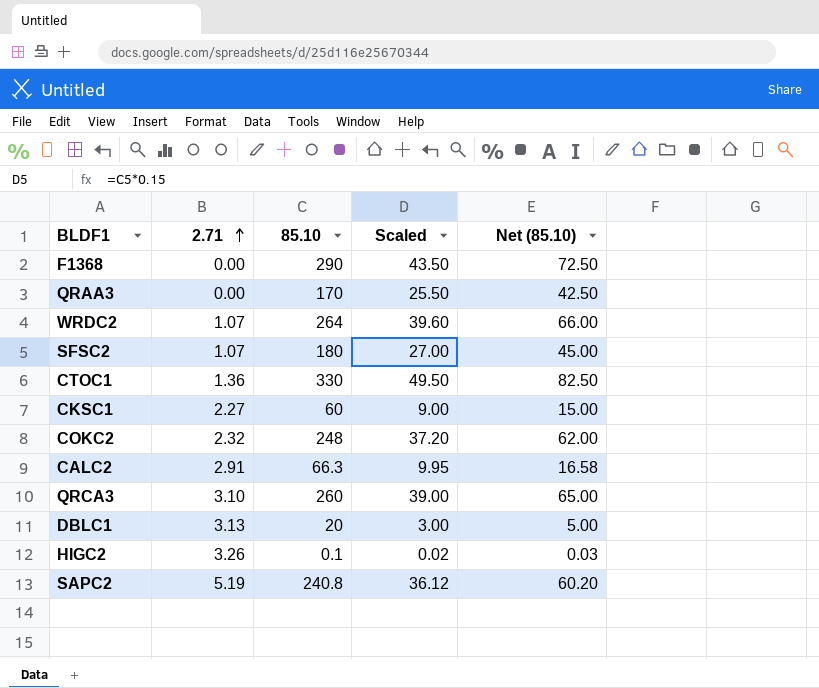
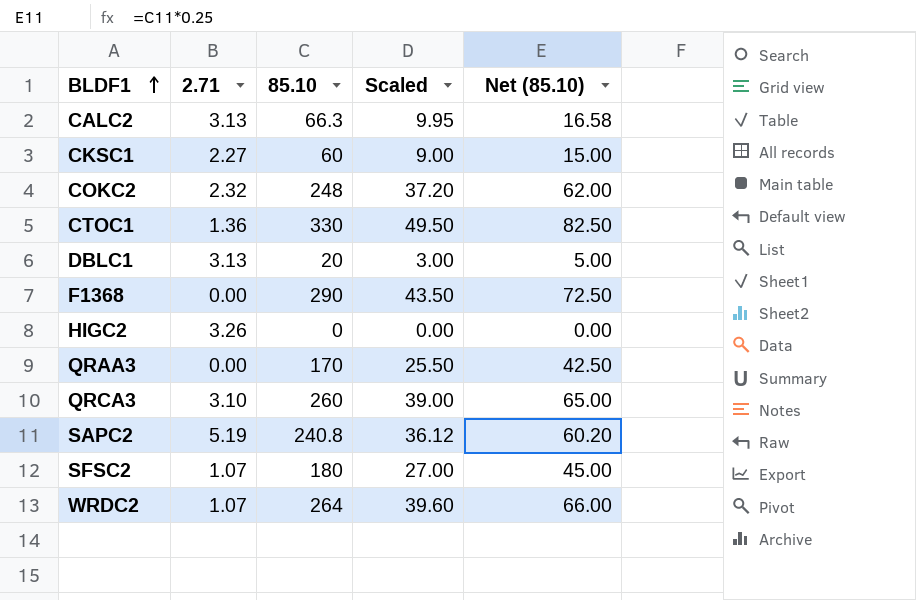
row order: 2.71 ascending -> BLDF1 ascending
CALC2 | 2.71: 2.91 -> 3.13
HIGC2 | 85.10: 0.1 -> 0
HIGC2 | Scaled: 0.02 -> 0.00
HIGC2 | Net (85.10): 0.03 -> 0.00

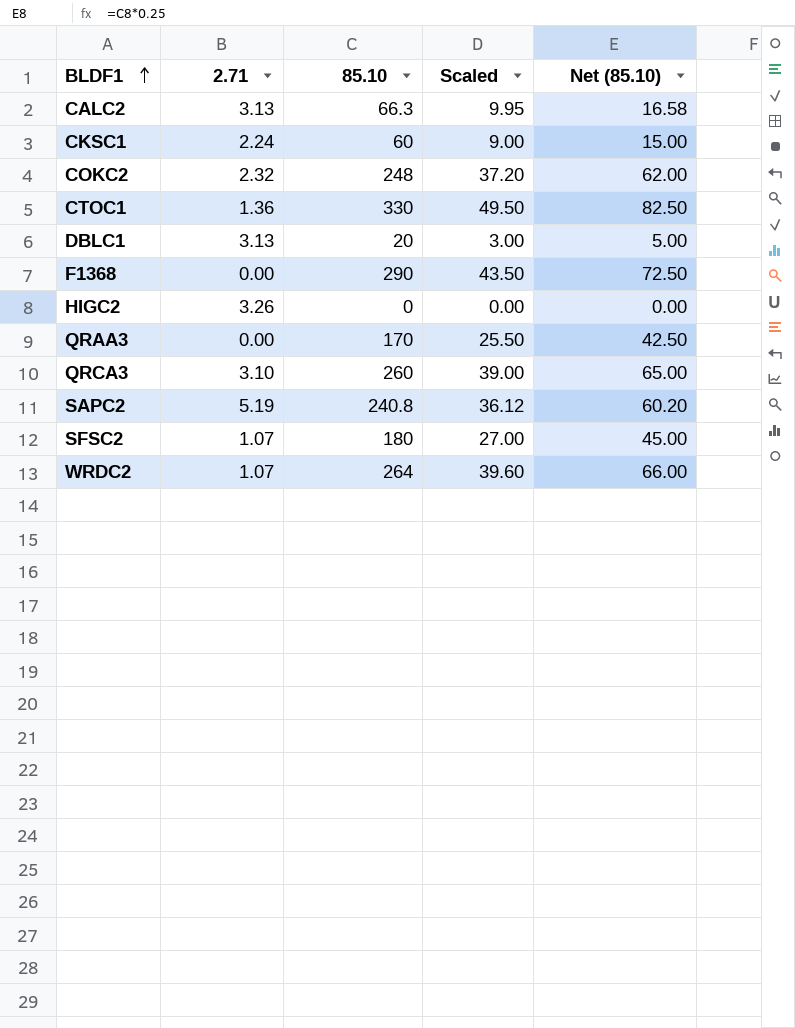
CKSC1 | 2.71: 2.27 -> 2.24

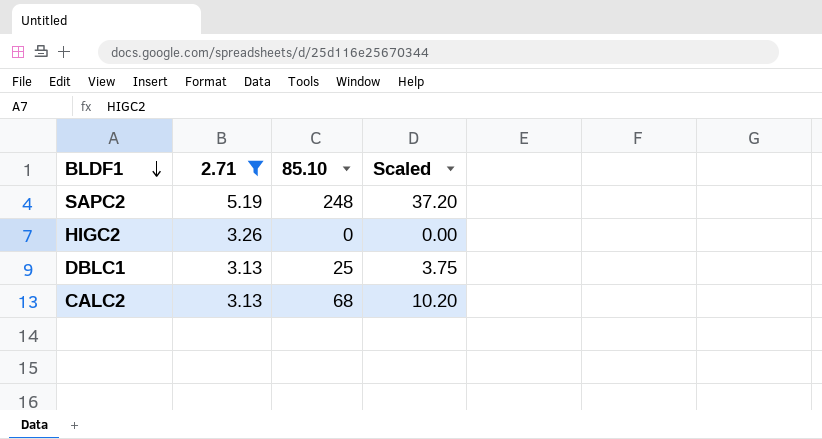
filter: none -> 2.71 >= 3.13
row order: BLDF1 ascending -> BLDF1 descending
column Net (85.10) | formula: [85.10] * 0.25 -> none
SAPC2 | 85.10: 240.8 -> 248
SAPC2 | Scaled: 36.12 -> 37.20
DBLC1 | 85.10: 20 -> 25
DBLC1 | Scaled: 3.00 -> 3.75
CALC2 | 85.10: 66.3 -> 68
CALC2 | Scaled: 9.95 -> 10.20

